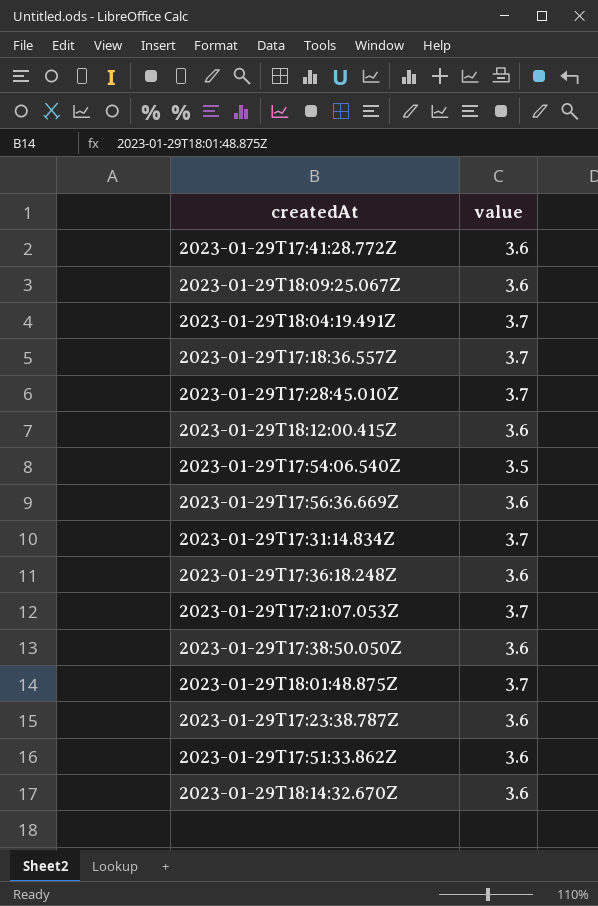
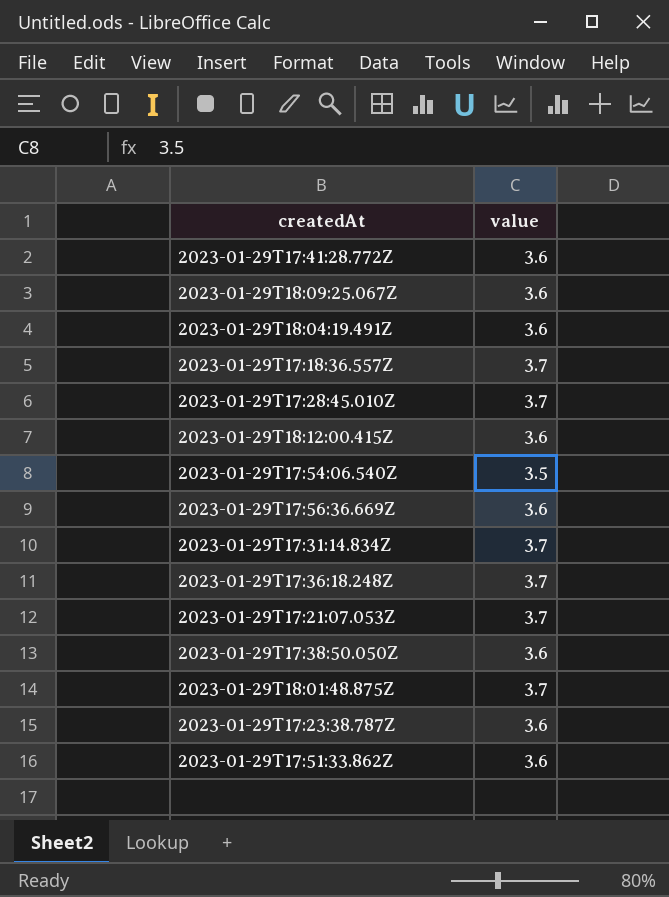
row 2023-01-29T18:14:32.670Z: 3.6 -> none
2023-01-29T18:04:19.491Z | value: 3.7 -> 3.6
2023-01-29T17:36:18.248Z | value: 3.6 -> 3.7

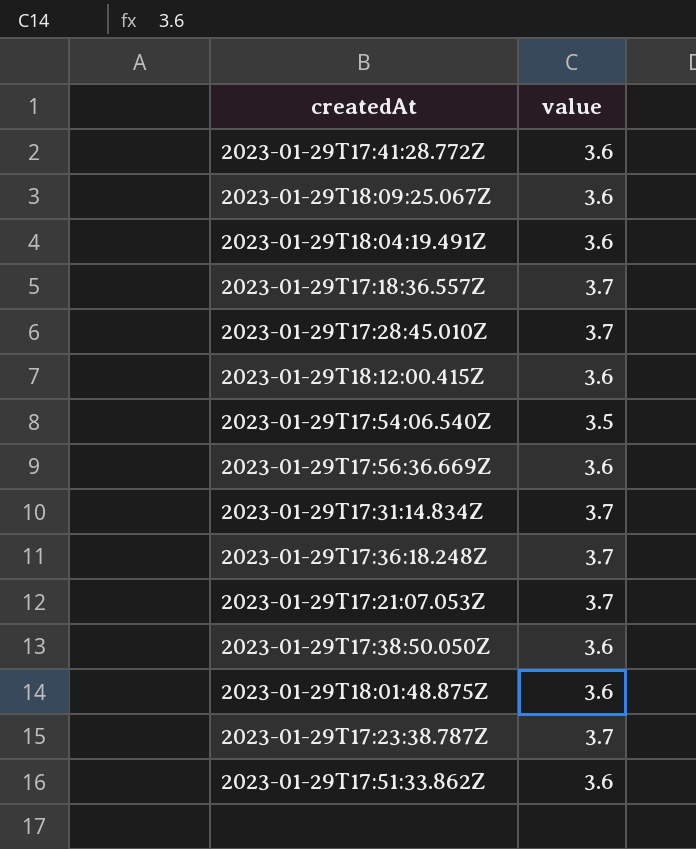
2023-01-29T18:01:48.875Z | value: 3.7 -> 3.6
2023-01-29T17:23:38.787Z | value: 3.6 -> 3.7

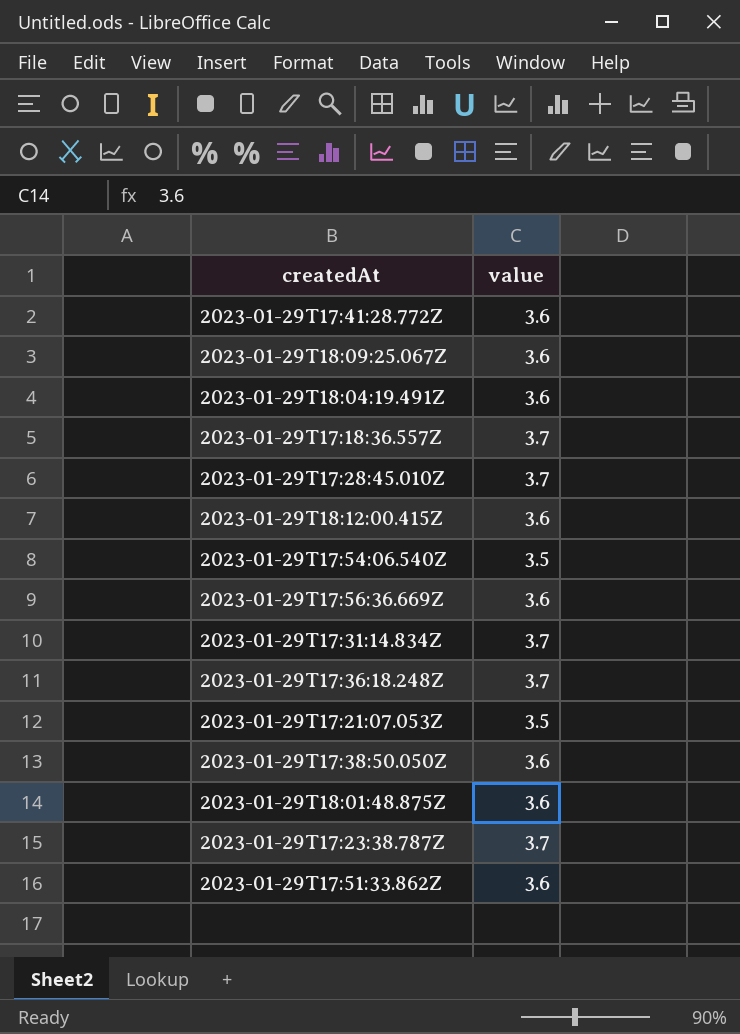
2023-01-29T17:21:07.053Z | value: 3.7 -> 3.5

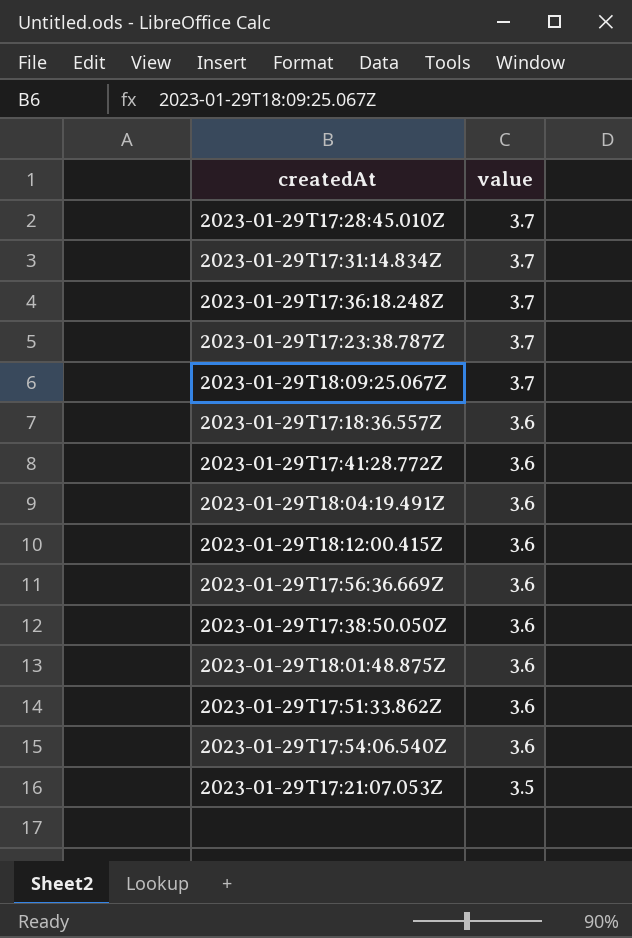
row order: none -> value descending
2023-01-29T18:09:25.067Z | value: 3.6 -> 3.7
2023-01-29T17:18:36.557Z | value: 3.7 -> 3.6
2023-01-29T17:54:06.540Z | value: 3.5 -> 3.6

